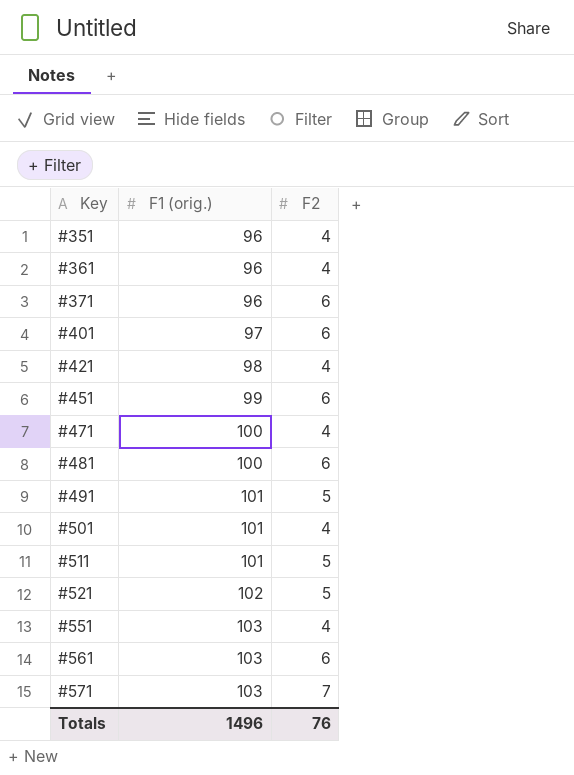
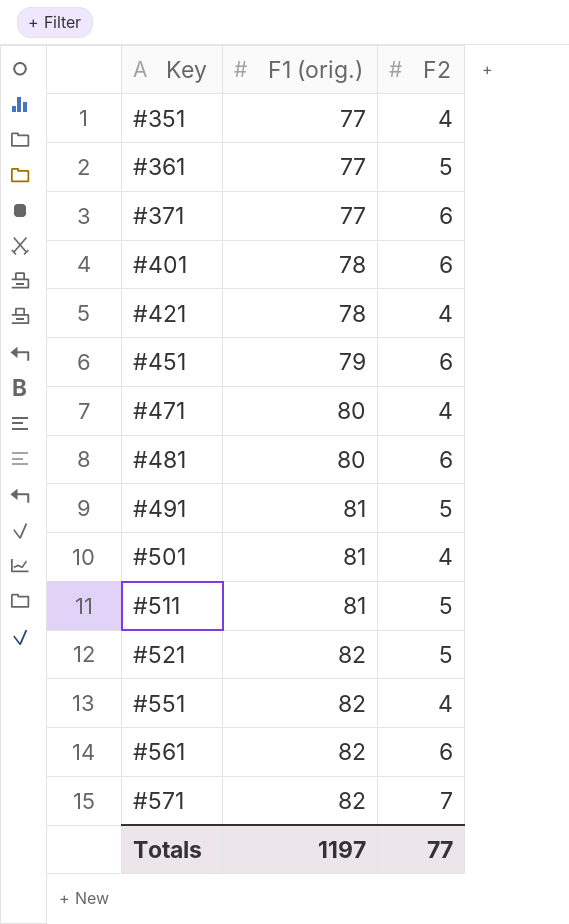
#351 | F1 (orig.): 96 -> 77
#361 | F1 (orig.): 96 -> 77
#361 | F2: 4 -> 5
#371 | F1 (orig.): 96 -> 77
#401 | F1 (orig.): 97 -> 78
#421 | F1 (orig.): 98 -> 78
#451 | F1 (orig.): 99 -> 79
#471 | F1 (orig.): 100 -> 80
#481 | F1 (orig.): 100 -> 80
#491 | F1 (orig.): 101 -> 81
#501 | F1 (orig.): 101 -> 81
#511 | F1 (orig.): 101 -> 81
#521 | F1 (orig.): 102 -> 82
#551 | F1 (orig.): 103 -> 82
#561 | F1 (orig.): 103 -> 82
#571 | F1 (orig.): 103 -> 82
Totals | F1 (orig.): 1496 -> 1197
Totals | F2: 76 -> 77

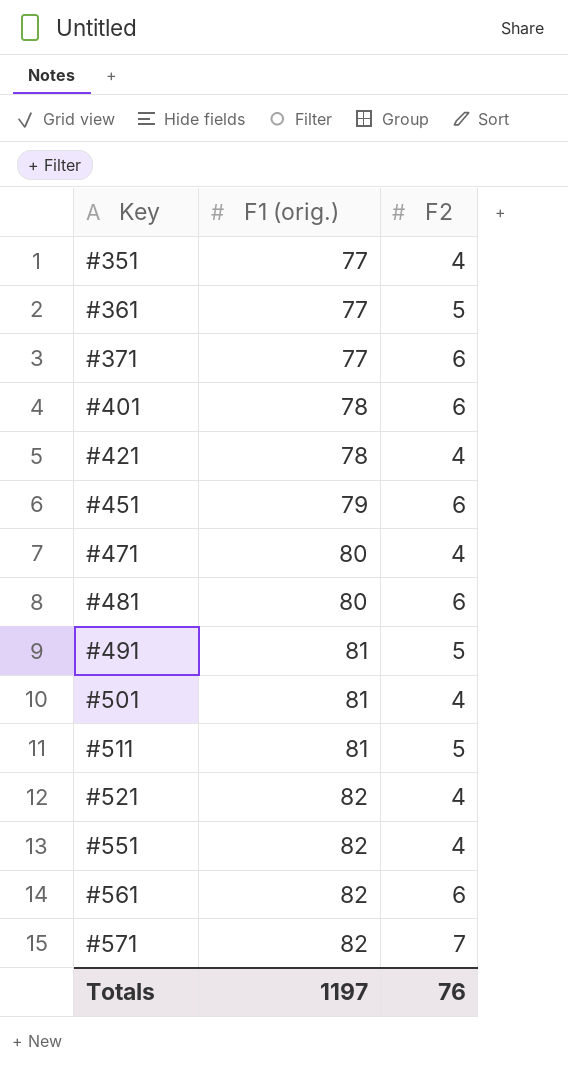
#521 | F2: 5 -> 4
Totals | F2: 77 -> 76

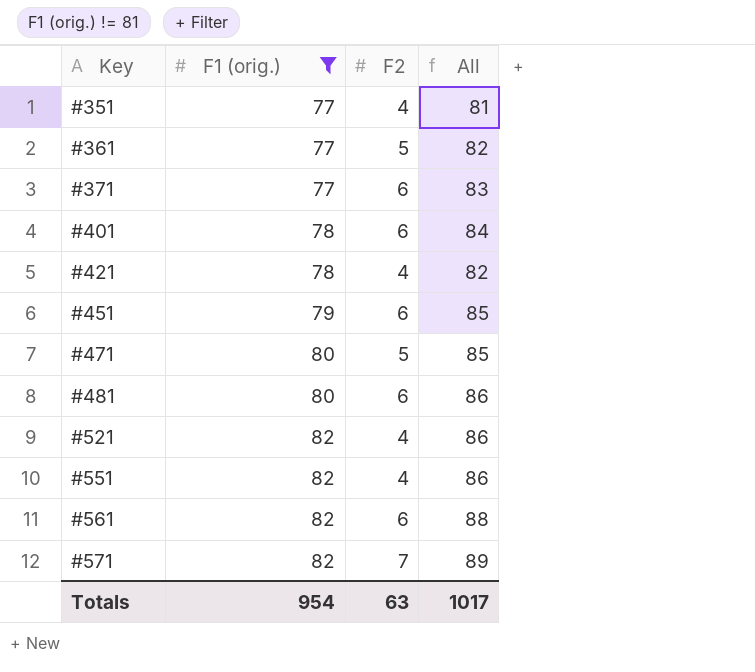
filter: none -> F1 (orig.) != 81
column All | formula: none -> [F1 (orig.)] + [F2]
#471 | F2: 4 -> 5
Totals | F1 (orig.): 1197 -> 954
Totals | F2: 76 -> 63

